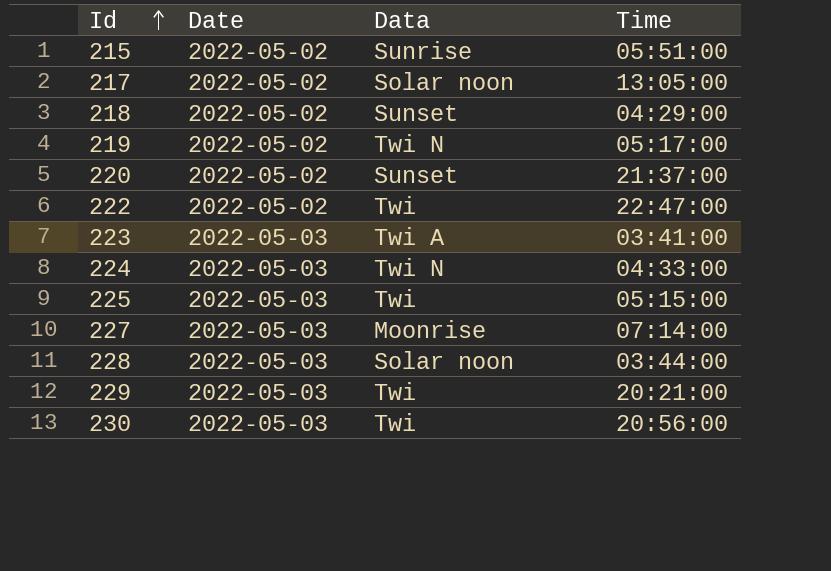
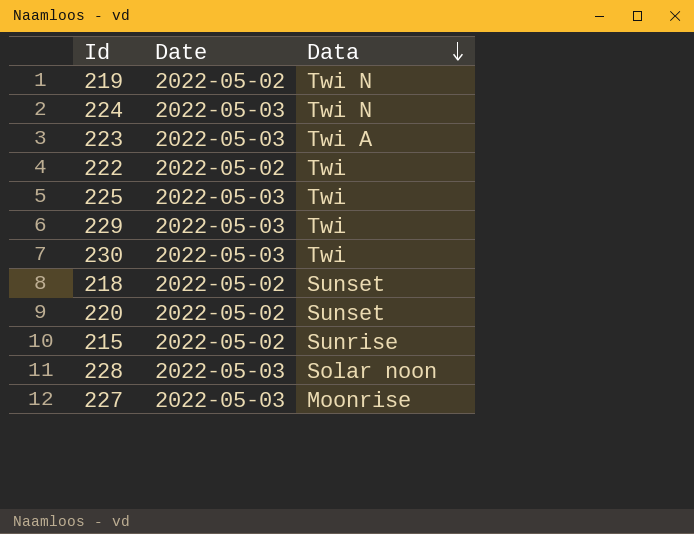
row order: Id ascending -> Data descending
column Time | position: 4 -> none
row 217: 2022-05-02 | Solar noon | 13:05:00 -> none

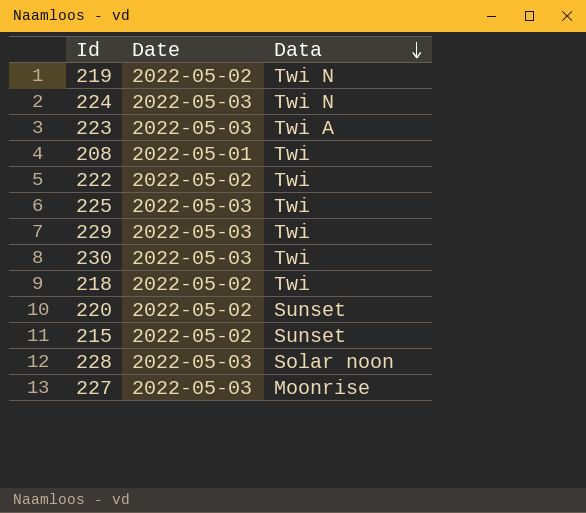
row 208: none -> 2022-05-01 | Twi
218 | Data: Sunset -> Twi
215 | Data: Sunrise -> Sunset

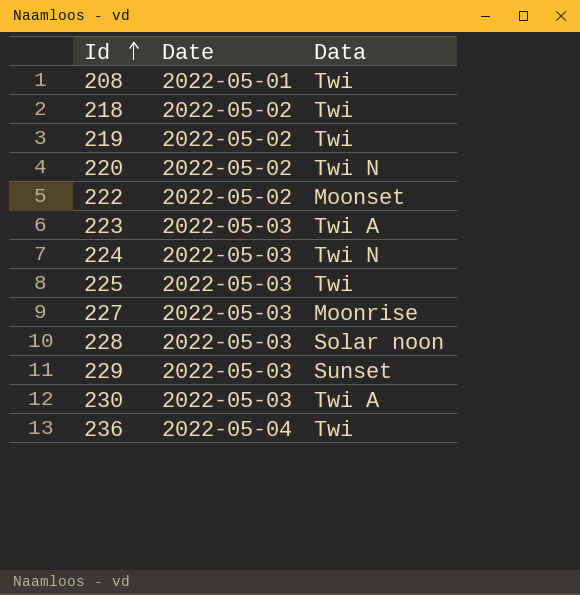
row order: Data descending -> Id ascending
row 215: 2022-05-02 | Sunset -> none
219 | Data: Twi N -> Twi
220 | Data: Sunset -> Twi N
222 | Data: Twi -> Moonset
229 | Data: Twi -> Sunset
230 | Data: Twi -> Twi A
row 236: none -> 2022-05-04 | Twi

